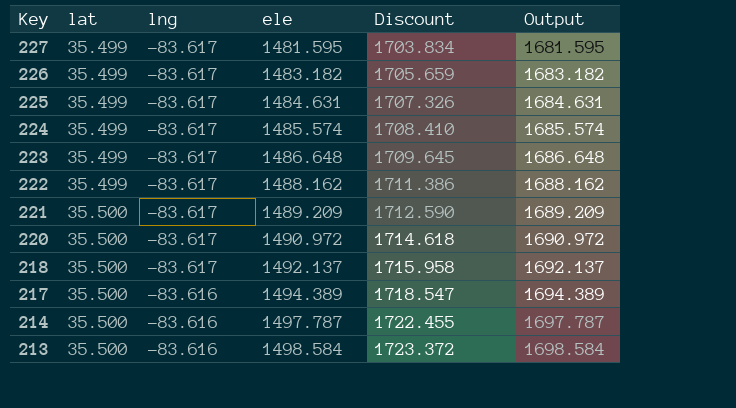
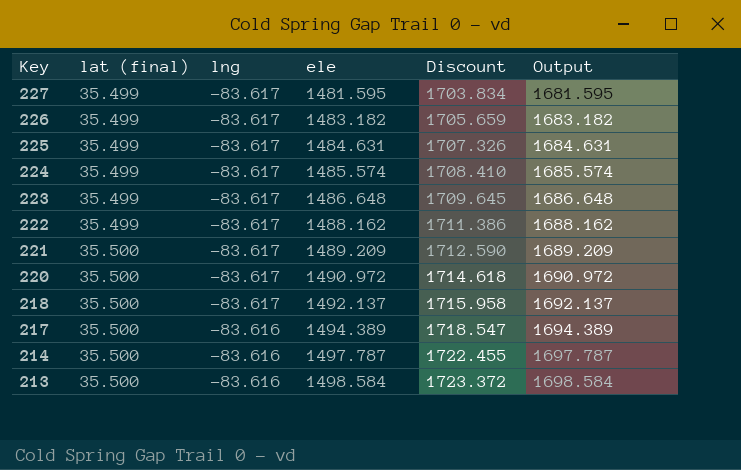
column name: lat -> lat (final)

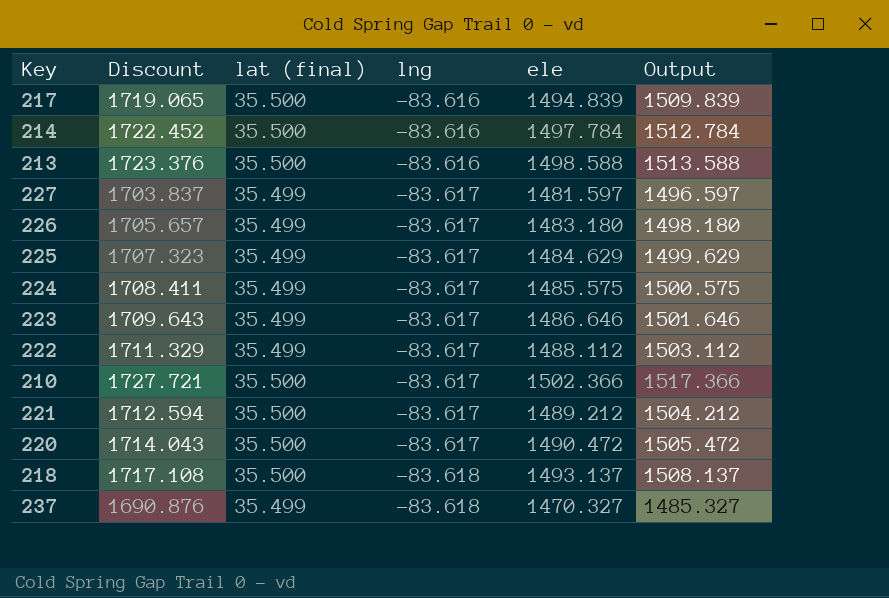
row order: Key descending -> lng descending
column Discount | position: 5 -> 2
column Output | formula: [ele] + 200 -> [ele] + 15
217 | Discount: 1718.547 -> 1719.065
217 | ele: 1494.389 -> 1494.839
214 | Discount: 1722.455 -> 1722.452
214 | ele: 1497.787 -> 1497.784
213 | Discount: 1723.372 -> 1723.376
213 | ele: 1498.584 -> 1498.588
227 | Discount: 1703.834 -> 1703.837
227 | ele: 1481.595 -> 1481.597
226 | Discount: 1705.659 -> 1705.657
226 | ele: 1483.182 -> 1483.180
225 | Discount: 1707.326 -> 1707.323
225 | ele: 1484.631 -> 1484.629
224 | Discount: 1708.410 -> 1708.411
224 | ele: 1485.574 -> 1485.575
223 | Discount: 1709.645 -> 1709.643
223 | ele: 1486.648 -> 1486.646
222 | Discount: 1711.386 -> 1711.329
222 | ele: 1488.162 -> 1488.112
row 210: none -> 1727.721 | 35.500 | -83.617 | 1502.366 | 1517.366
221 | Discount: 1712.590 -> 1712.594
221 | ele: 1489.209 -> 1489.212
220 | Discount: 1714.618 -> 1714.043
220 | ele: 1490.972 -> 1490.472
218 | Discount: 1715.958 -> 1717.108
218 | lng: -83.617 -> -83.618
218 | ele: 1492.137 -> 1493.137
row 237: none -> 1690.876 | 35.499 | -83.618 | 1470.327 | 1485.327

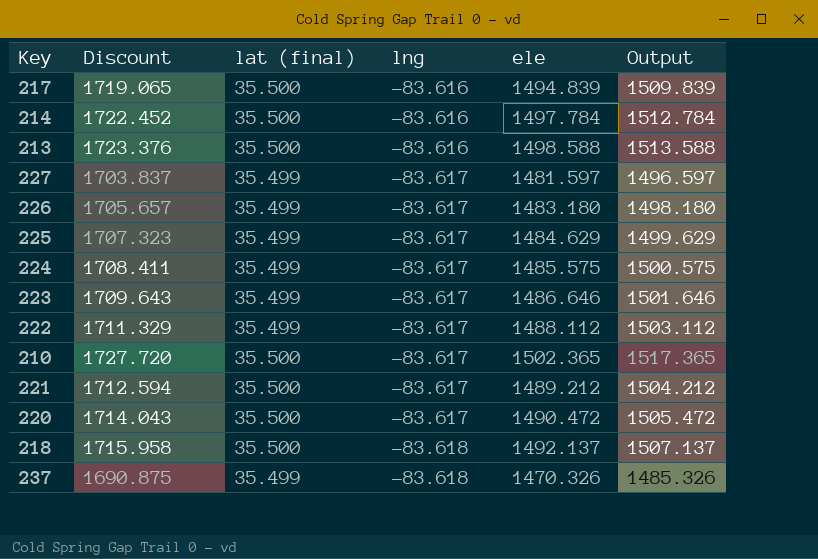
210 | Discount: 1727.721 -> 1727.720
210 | ele: 1502.366 -> 1502.365
210 | Output: 1517.366 -> 1517.365
218 | Discount: 1717.108 -> 1715.958
218 | ele: 1493.137 -> 1492.137
218 | Output: 1508.137 -> 1507.137
237 | Discount: 1690.876 -> 1690.875
237 | ele: 1470.327 -> 1470.326
237 | Output: 1485.327 -> 1485.326

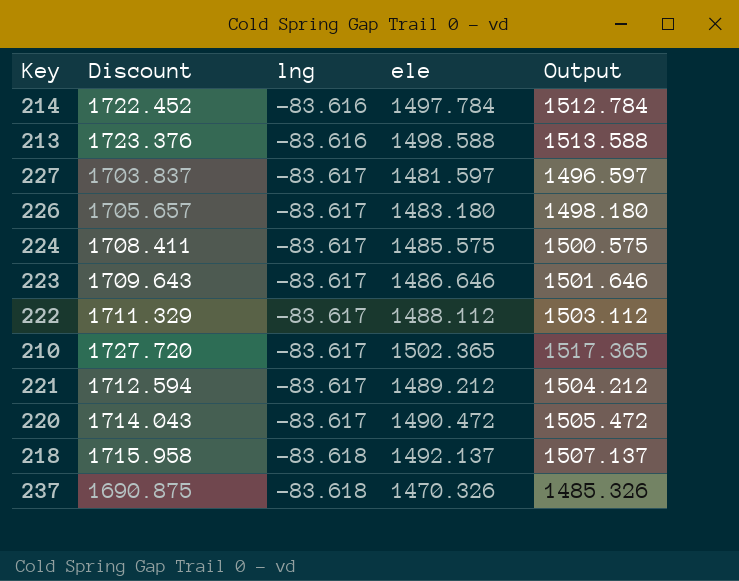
column lat (final) | position: 3 -> none
row 217: 1719.065 | 35.500 | -83.616 | 1494.839 | 1509.839 -> none
row 225: 1707.323 | 35.499 | -83.617 | 1484.629 | 1499.629 -> none

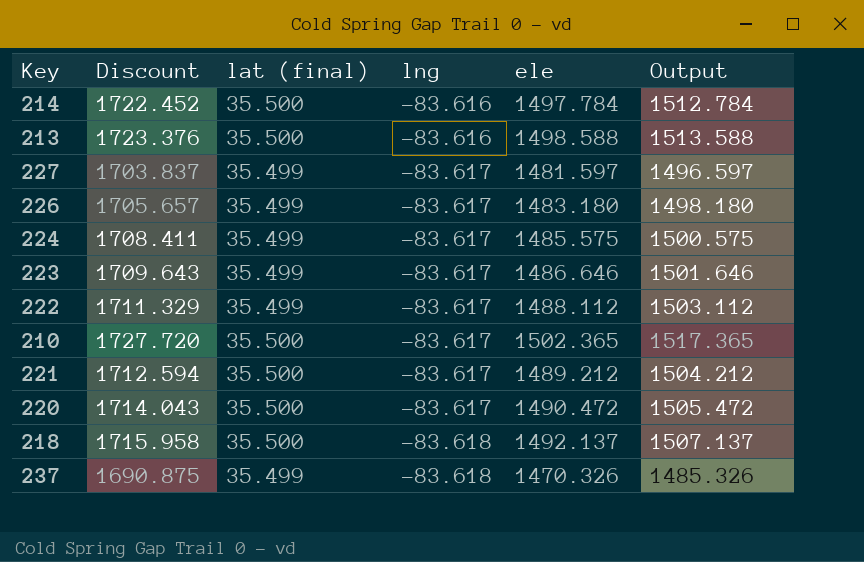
column lat (final) | position: none -> 3

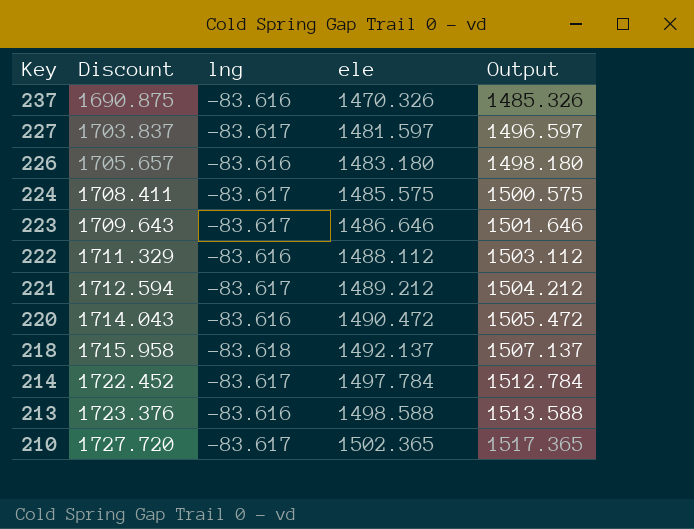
row order: lng descending -> Key descending
column lat (final) | position: 3 -> none
237 | lng: -83.618 -> -83.616
226 | lng: -83.617 -> -83.616
222 | lng: -83.617 -> -83.616
220 | lng: -83.617 -> -83.616
214 | lng: -83.616 -> -83.617

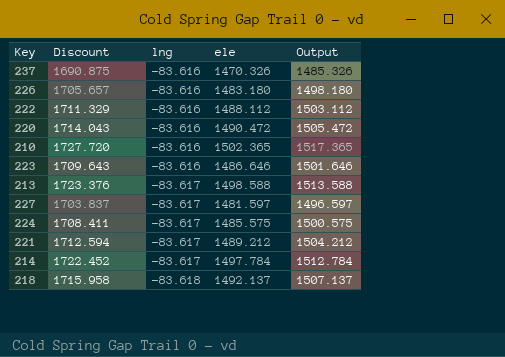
row order: Key descending -> lng descending
210 | lng: -83.617 -> -83.616
223 | lng: -83.617 -> -83.616
213 | lng: -83.616 -> -83.617

